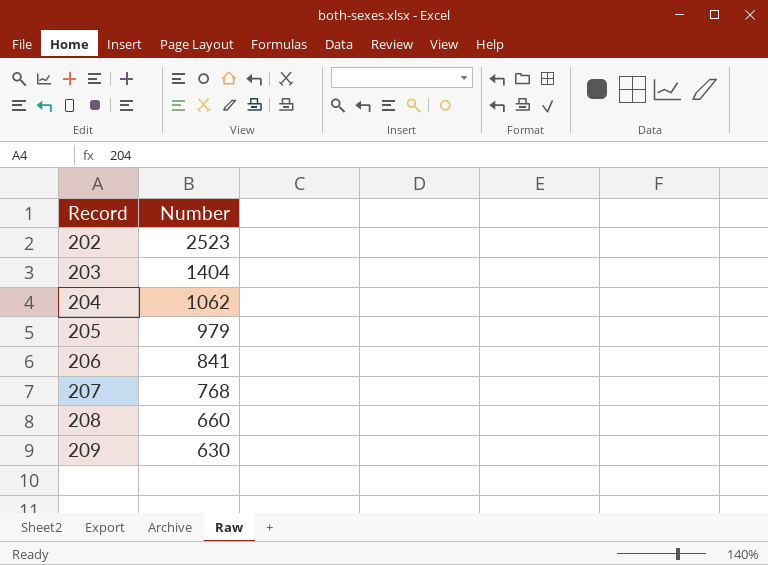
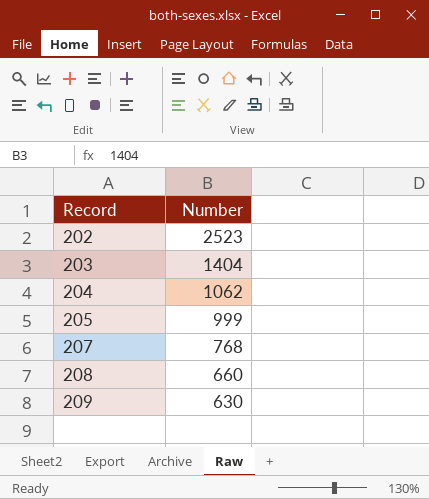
row 206: 841 -> none
205 | Number: 979 -> 999

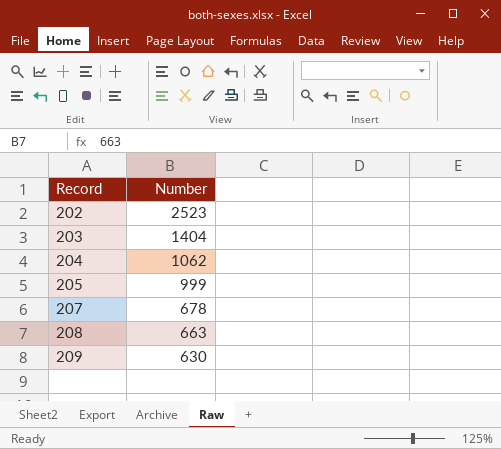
207 | Number: 768 -> 678
208 | Number: 660 -> 663

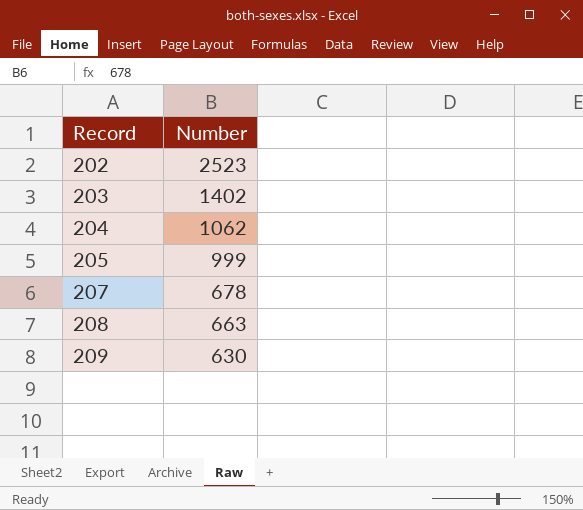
203 | Number: 1404 -> 1402

